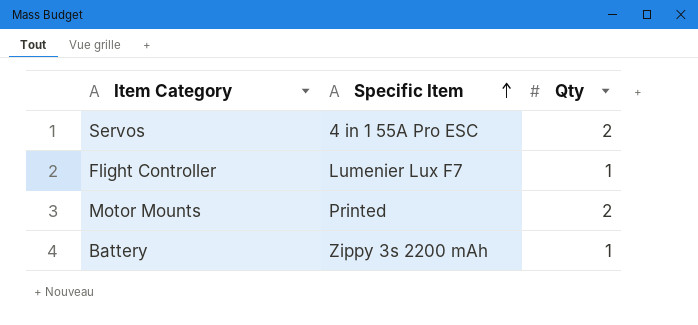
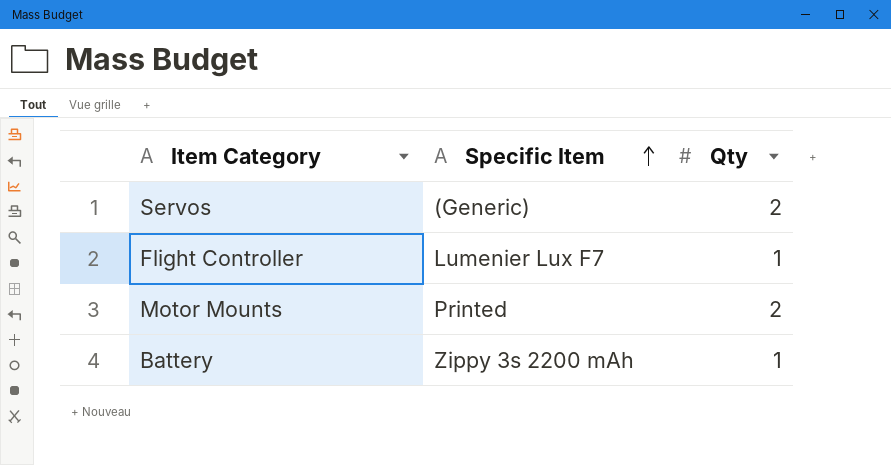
Servos | Specific Item: 4 in 1 55A Pro ESC -> (Generic)

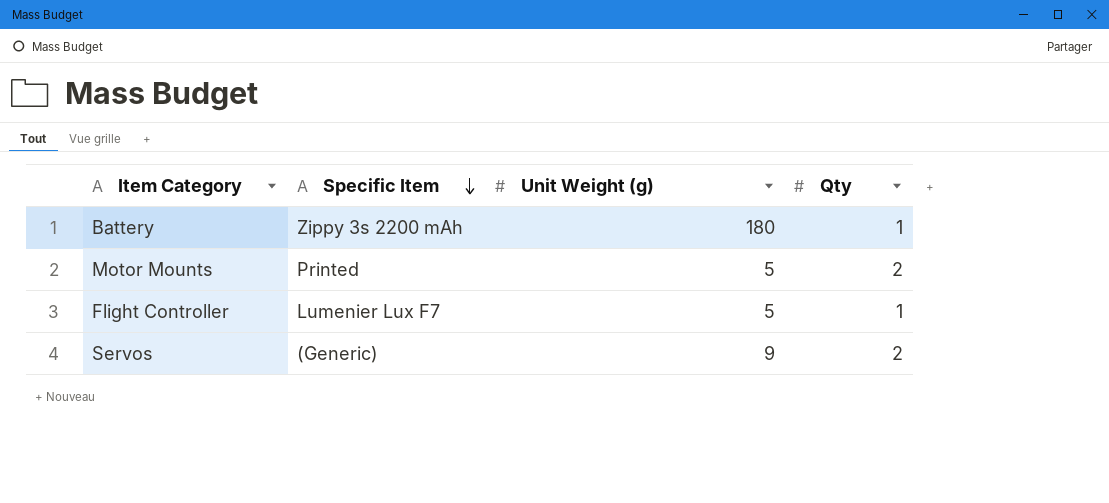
row order: Specific Item ascending -> Specific Item descending
column Unit Weight (g) | position: none -> 3

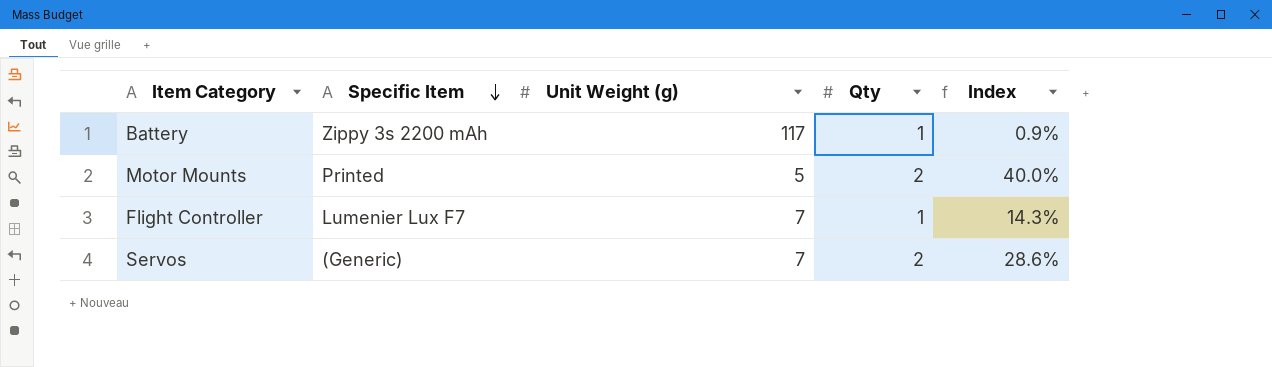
column Index | formula: none -> [Qty] / [Unit Weight (g)]
Battery | Unit Weight (g): 180 -> 117
Flight Controller | Unit Weight (g): 5 -> 7
Servos | Unit Weight (g): 9 -> 7

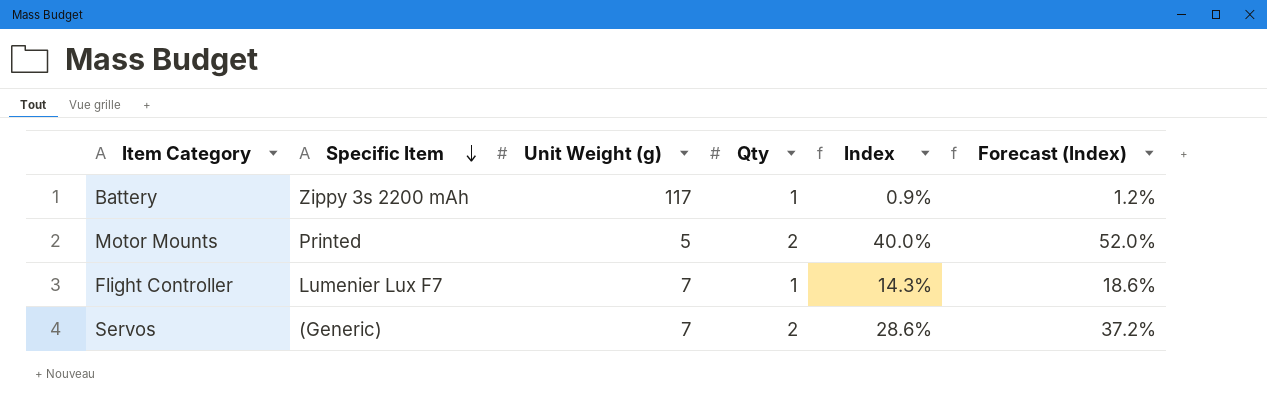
column Forecast (Index) | formula: none -> [Index] * 1.3

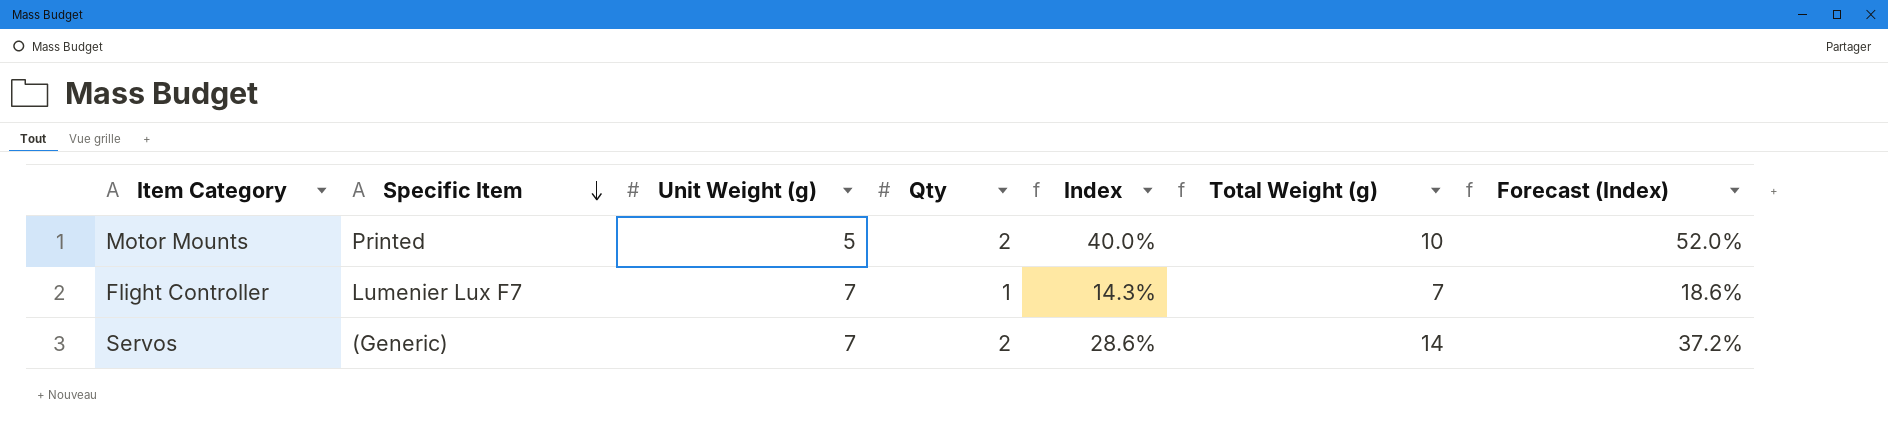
column Total Weight (g) | formula: none -> [Unit Weight (g)] * [Qty]
row Battery: Zippy 3s 2200 mAh | 117 | 1 | 0.9% | 1.2% -> none

